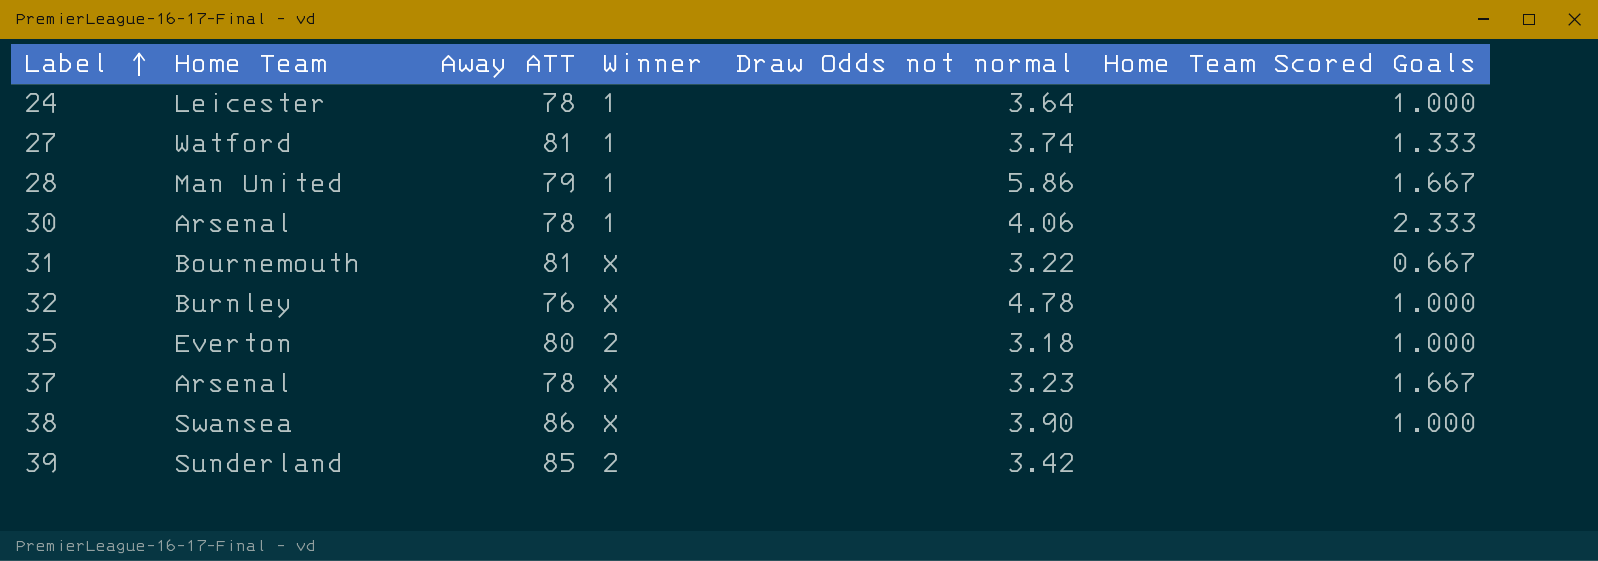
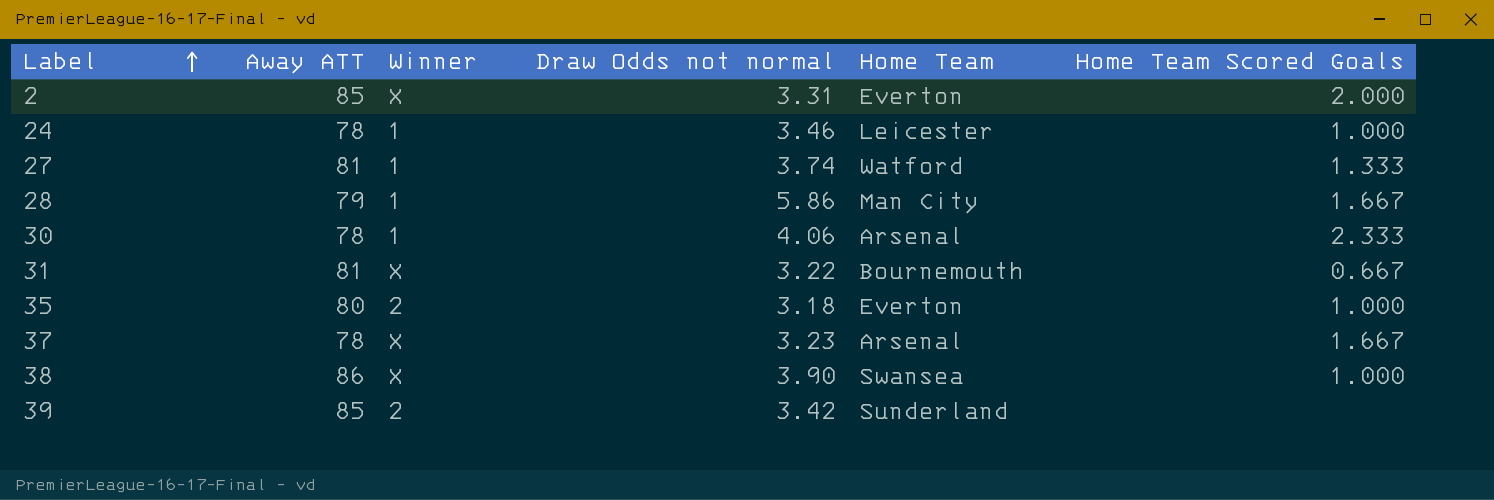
column Home Team | position: 2 -> 5
row 32: Burnley | 76 | X | 4.78 | 1.000 -> none
row 2: none -> 85 | X | 3.31 | Everton | 2.000
24 | Draw Odds not normal: 3.64 -> 3.46
28 | Home Team: Man United -> Man City

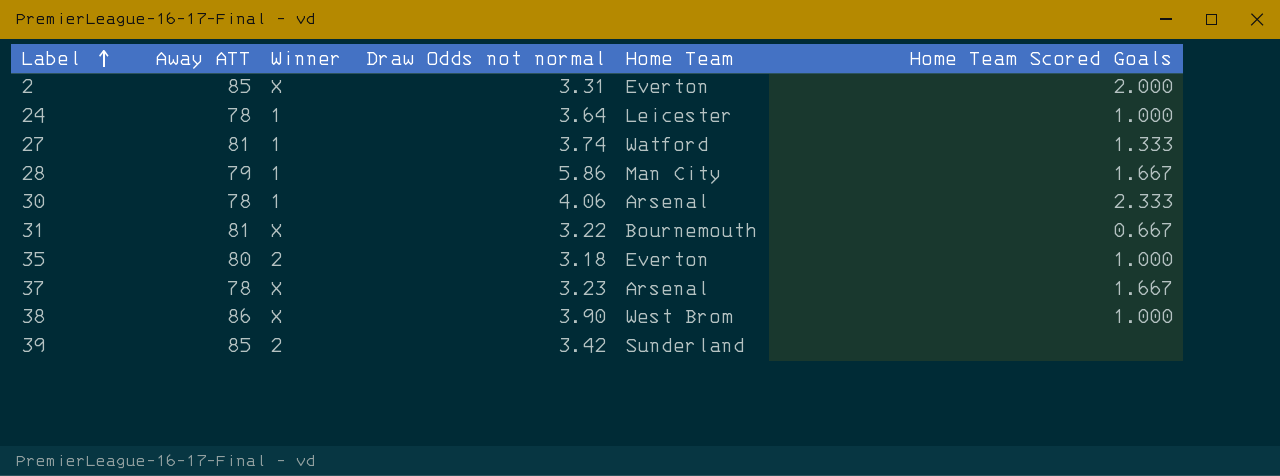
24 | Draw Odds not normal: 3.46 -> 3.64
38 | Home Team: Swansea -> West Brom

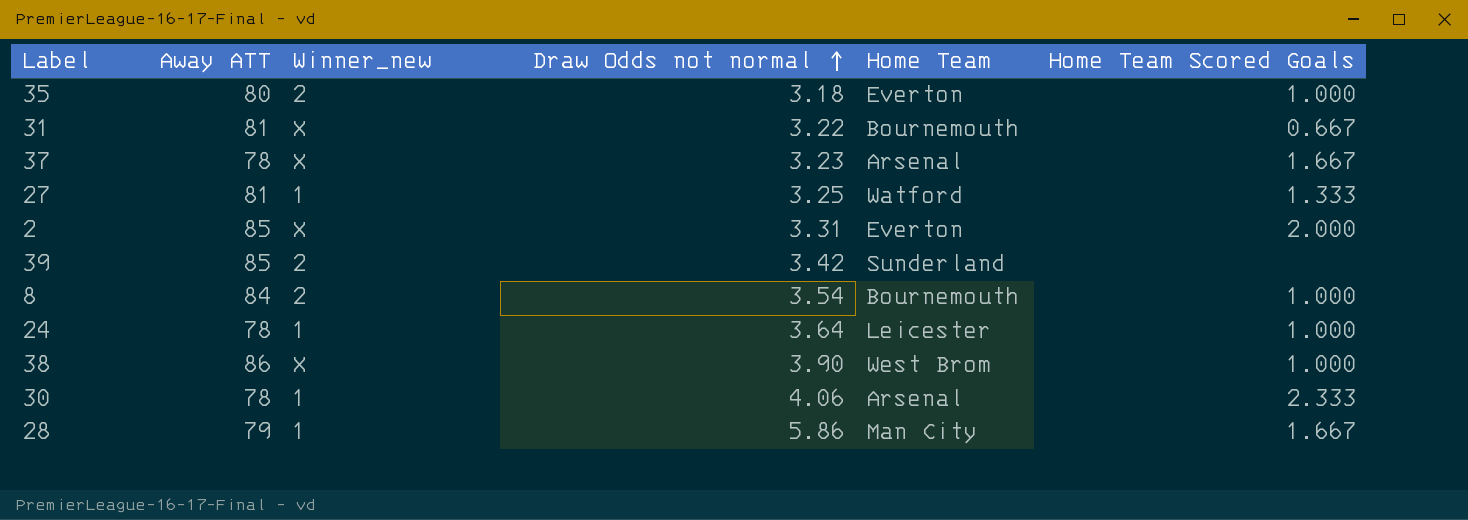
row order: Label ascending -> Draw Odds not normal ascending
column name: Winner -> Winner_new
27 | Draw Odds not normal: 3.74 -> 3.25
row 8: none -> 84 | 2 | 3.54 | Bournemouth | 1.000

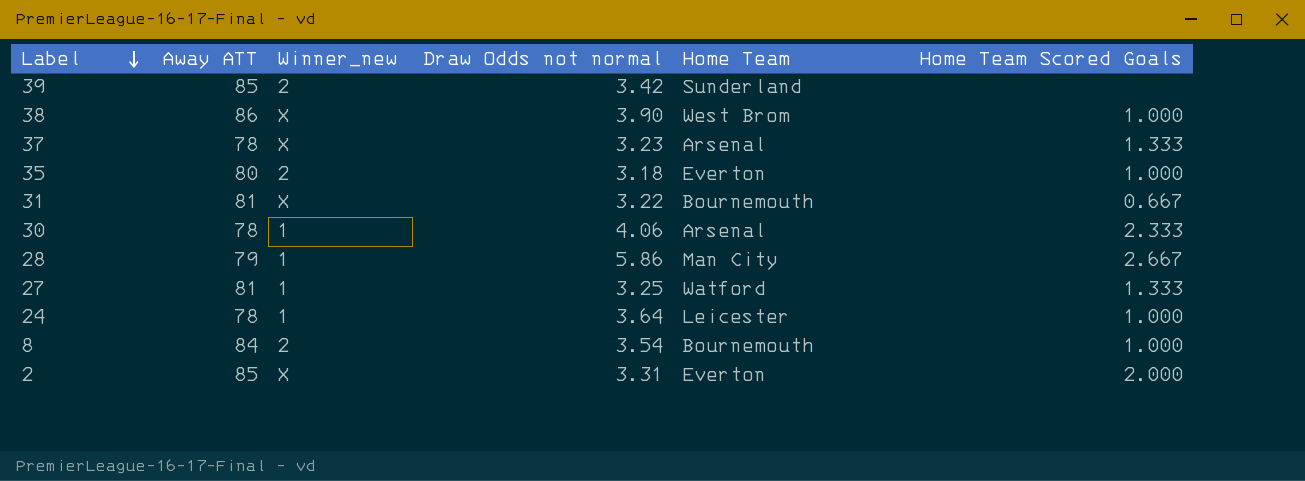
row order: Draw Odds not normal ascending -> Label descending
37 | Home Team Scored Goals: 1.667 -> 1.333
28 | Home Team Scored Goals: 1.667 -> 2.667

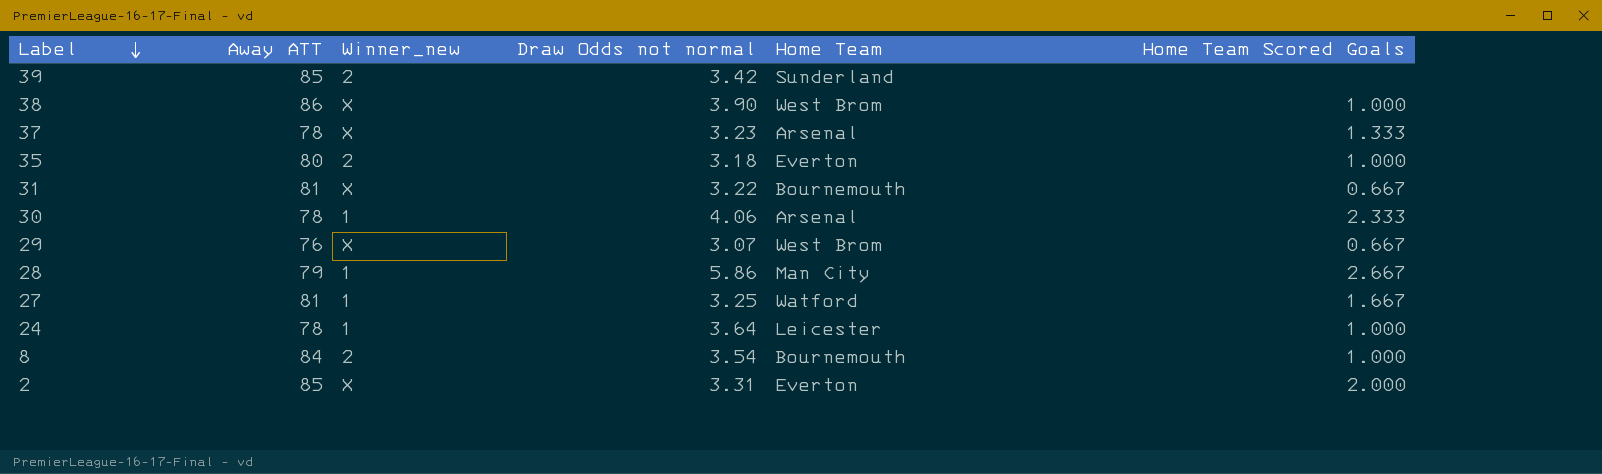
row 29: none -> 76 | X | 3.07 | West Brom | 0.667
27 | Home Team Scored Goals: 1.333 -> 1.667

